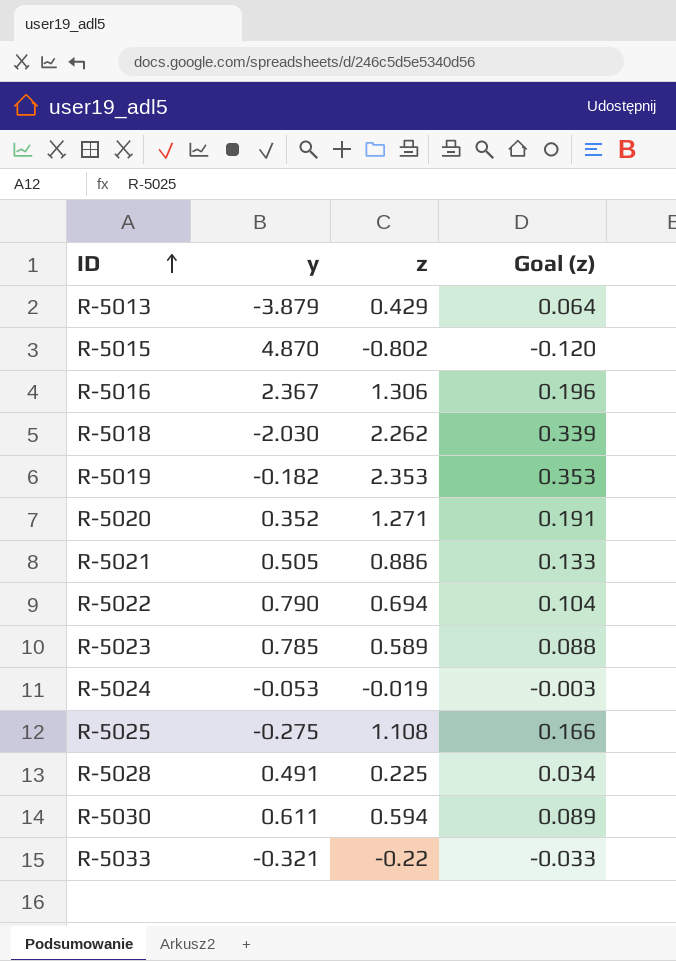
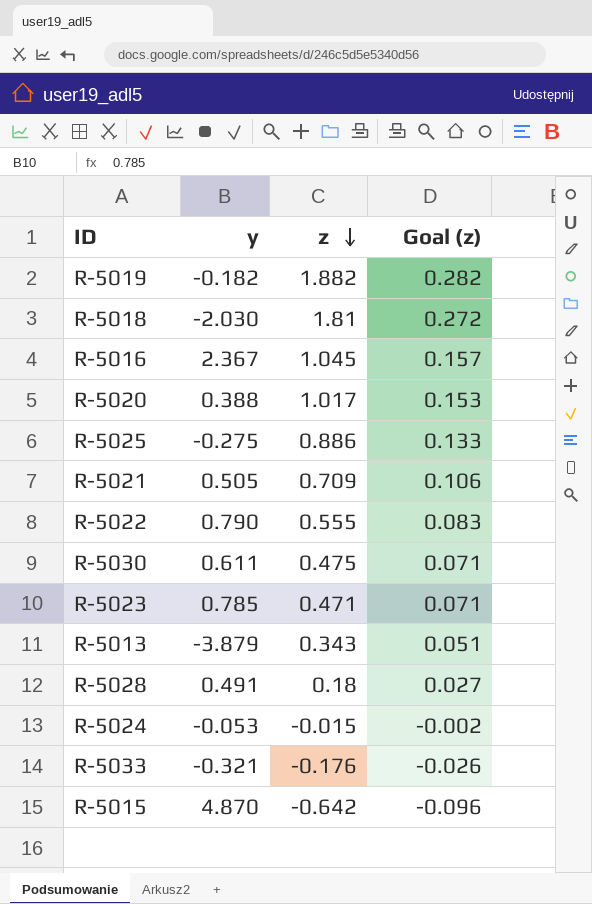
row order: ID ascending -> z descending
R-5019 | z: 2.353 -> 1.882
R-5019 | Goal (z): 0.353 -> 0.282
R-5018 | z: 2.262 -> 1.81
R-5018 | Goal (z): 0.339 -> 0.272
R-5016 | z: 1.306 -> 1.045
R-5016 | Goal (z): 0.196 -> 0.157
R-5020 | y: 0.352 -> 0.388
R-5020 | z: 1.271 -> 1.017
R-5020 | Goal (z): 0.191 -> 0.153
R-5025 | z: 1.108 -> 0.886
R-5025 | Goal (z): 0.166 -> 0.133
R-5021 | z: 0.886 -> 0.709
R-5021 | Goal (z): 0.133 -> 0.106
R-5022 | z: 0.694 -> 0.555
R-5022 | Goal (z): 0.104 -> 0.083
R-5030 | z: 0.594 -> 0.475
R-5030 | Goal (z): 0.089 -> 0.071
R-5023 | z: 0.589 -> 0.471
R-5023 | Goal (z): 0.088 -> 0.071
R-5013 | z: 0.429 -> 0.343
R-5013 | Goal (z): 0.064 -> 0.051
R-5028 | z: 0.225 -> 0.18
R-5028 | Goal (z): 0.034 -> 0.027
R-5024 | z: -0.019 -> -0.015
R-5024 | Goal (z): -0.003 -> -0.002
R-5033 | z: -0.22 -> -0.176
R-5033 | Goal (z): -0.033 -> -0.026
R-5015 | z: -0.802 -> -0.642
R-5015 | Goal (z): -0.120 -> -0.096

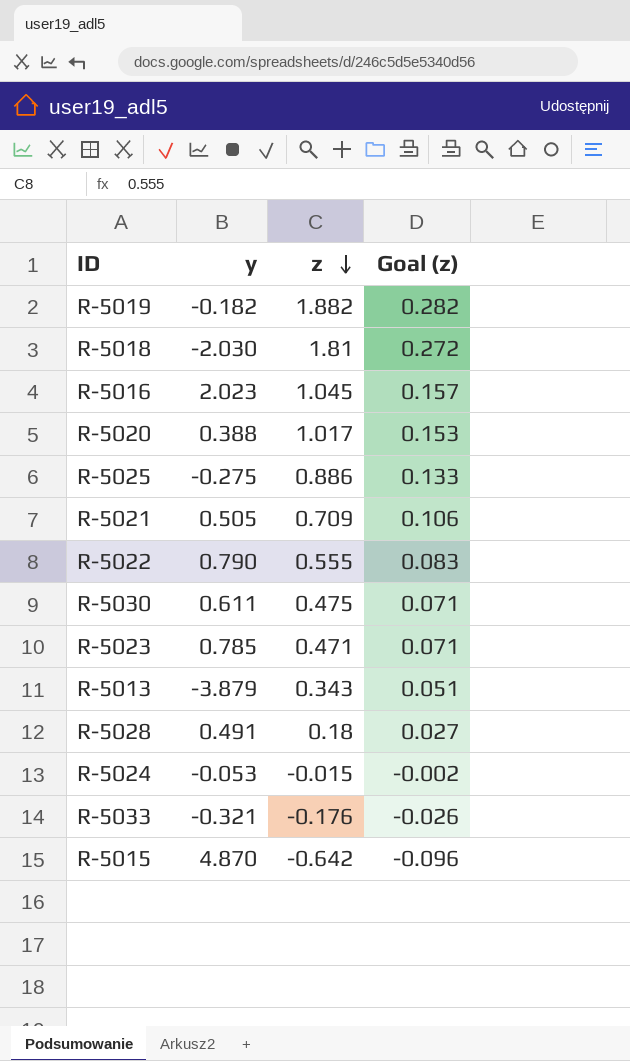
R-5016 | y: 2.367 -> 2.023

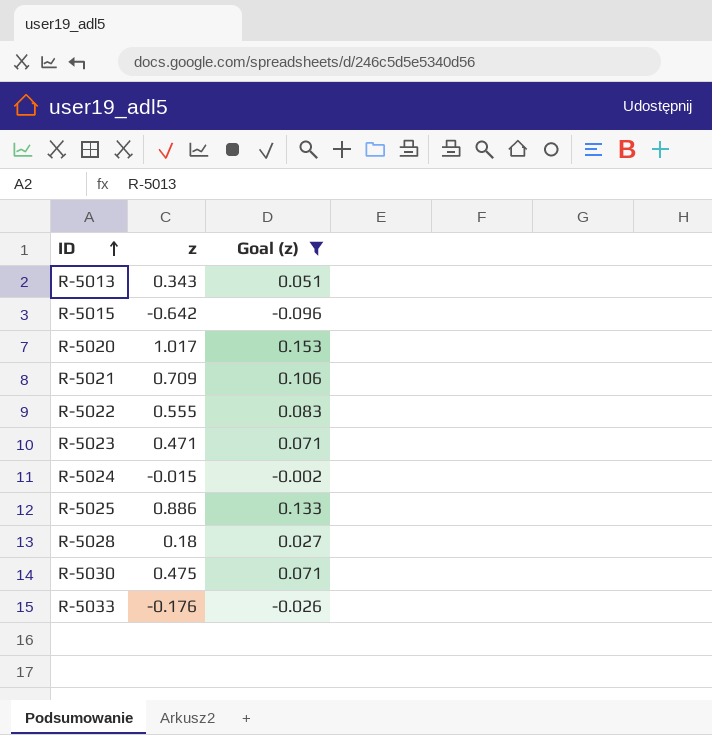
filter: none -> Goal (z) <= 0.153
row order: z descending -> ID ascending
column y | position: 2 -> none

